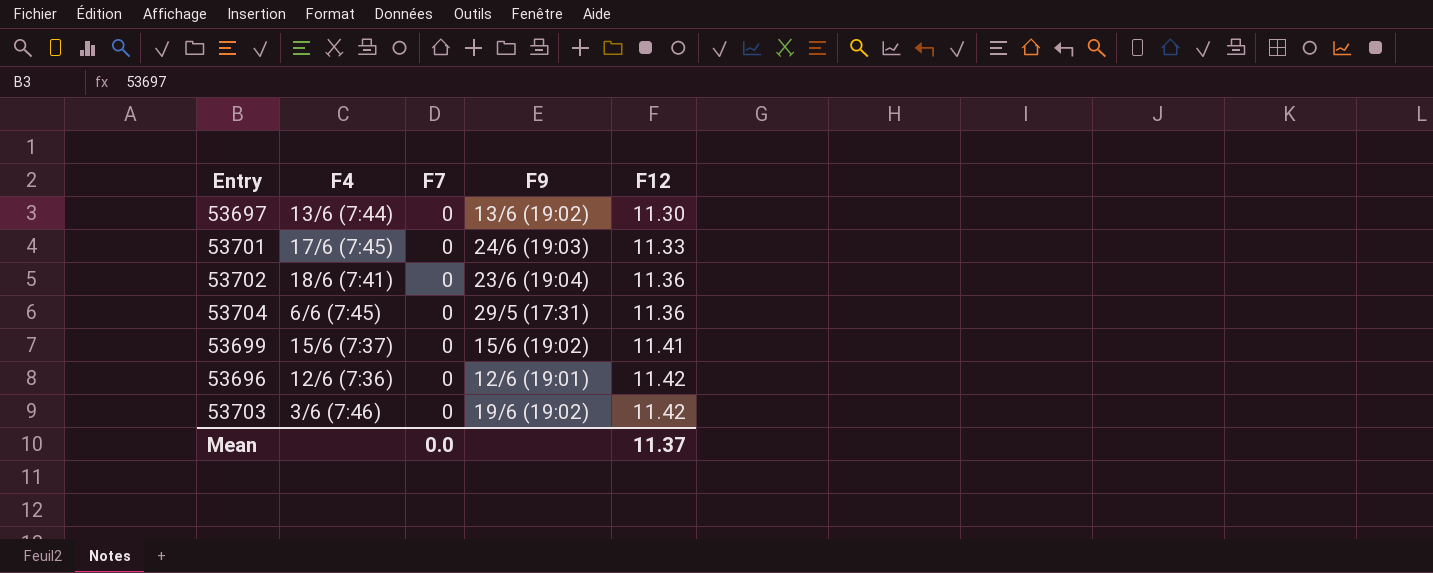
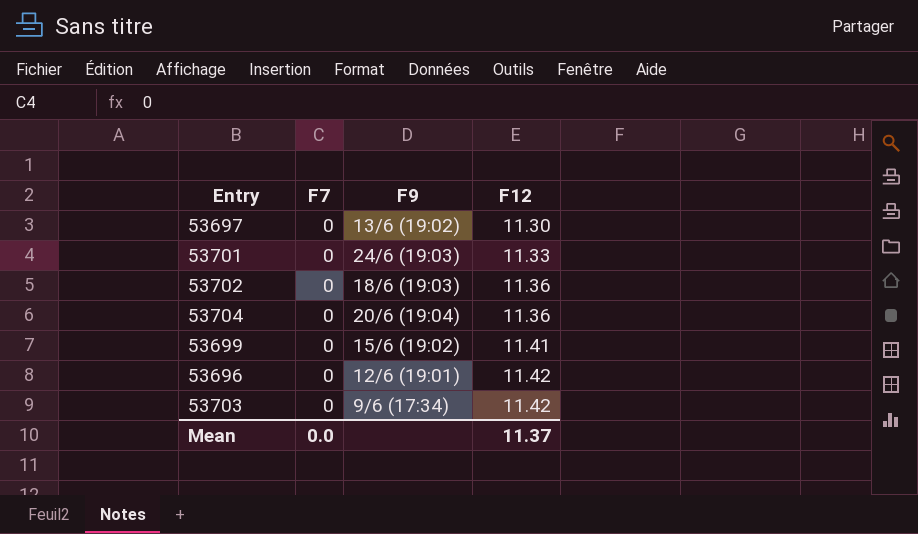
column F4 | position: 2 -> none
53702 | F9: 23/6 (19:04) -> 18/6 (19:03)
53704 | F9: 29/5 (17:31) -> 20/6 (19:04)
53703 | F9: 19/6 (19:02) -> 9/6 (17:34)

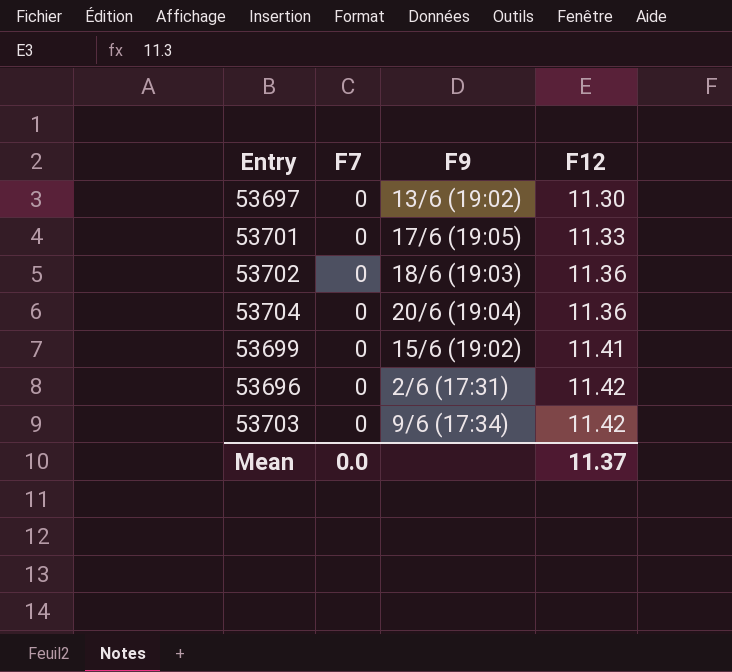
53701 | F9: 24/6 (19:03) -> 17/6 (19:05)
53696 | F9: 12/6 (19:01) -> 2/6 (17:31)

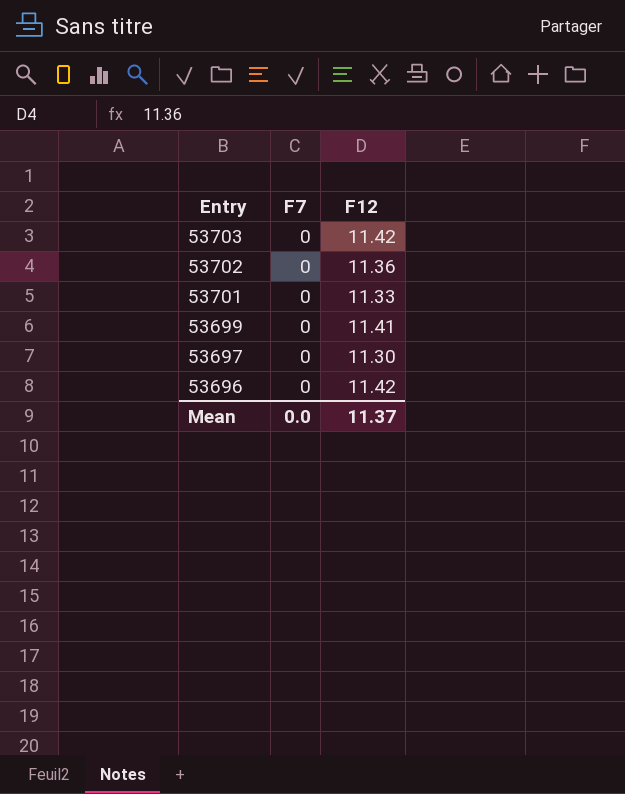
row order: F12 ascending -> Entry descending
column F9 | position: 3 -> none
row 53704: 0 | 20/6 (19:04) | 11.36 -> none

